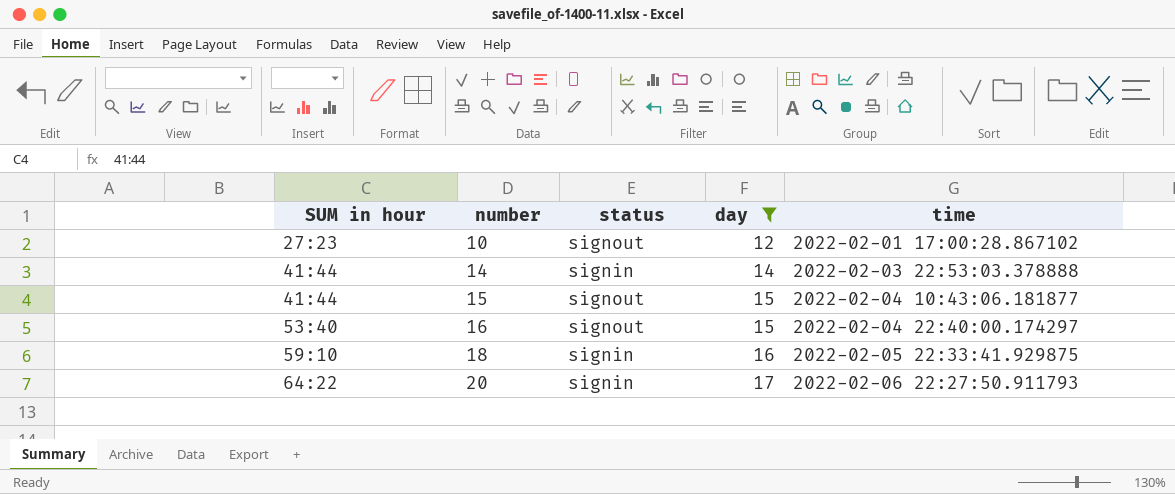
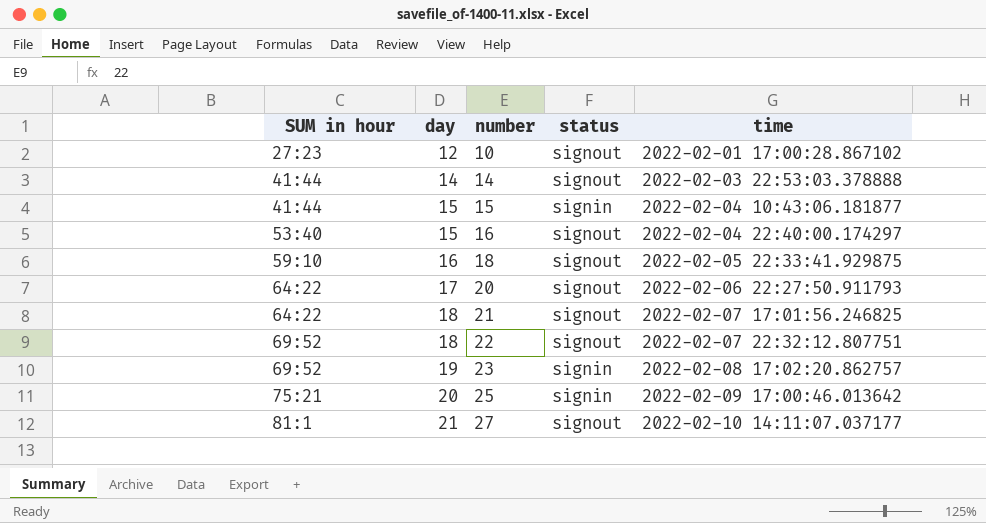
filter: day <= 17 -> none
column day | position: 4 -> 2
14 | status: signin -> signout
15 | status: signout -> signin
18 | status: signin -> signout
20 | status: signin -> signout

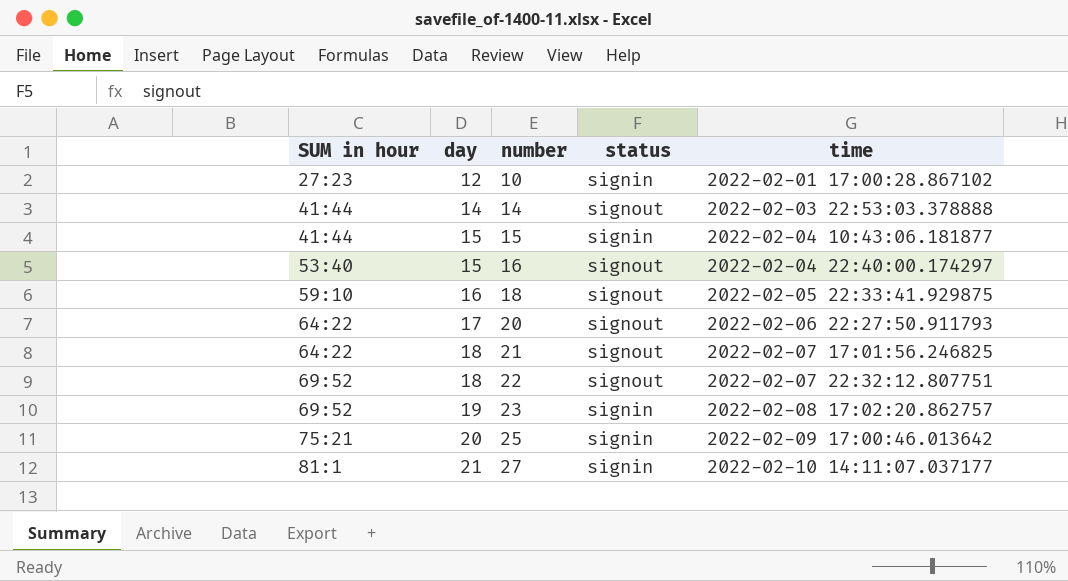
10 | status: signout -> signin
27 | status: signout -> signin

